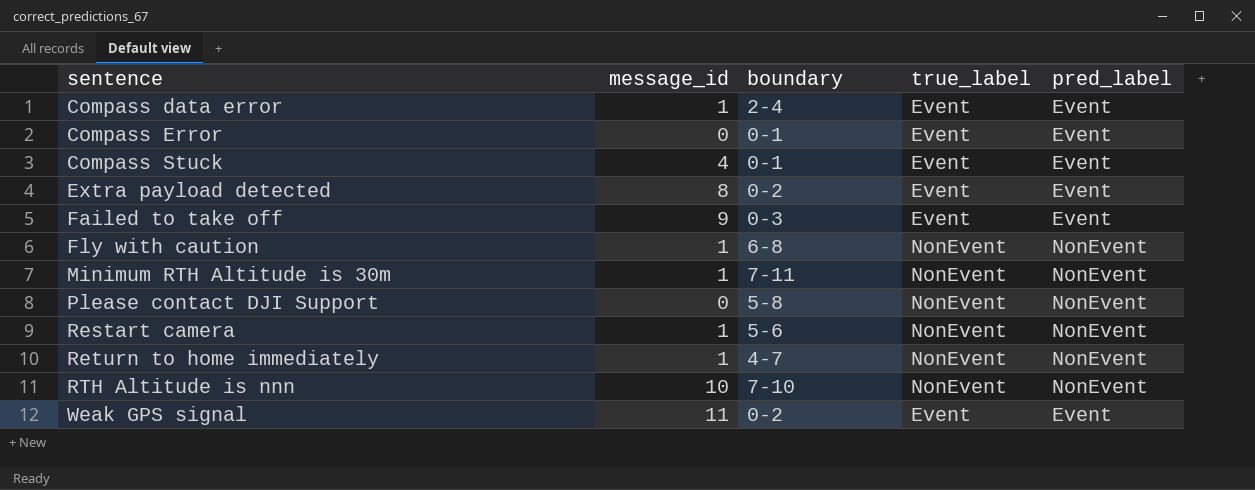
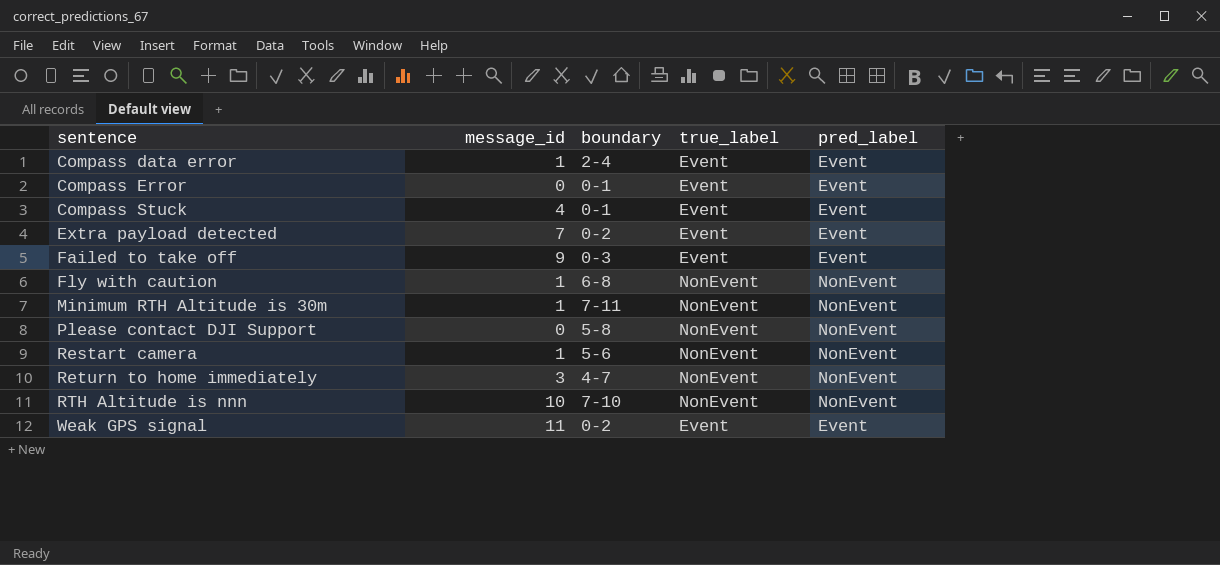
Extra payload detected | message_id: 8 -> 7
Return to home immediately | message_id: 1 -> 3

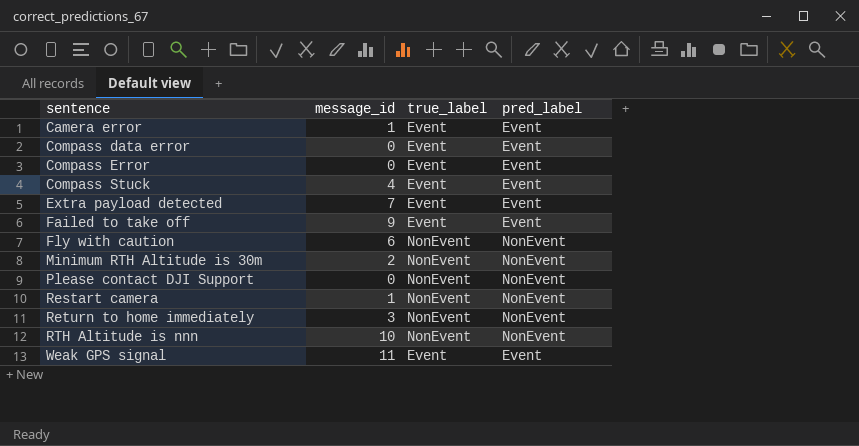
column boundary | position: 3 -> none
row Camera error: none -> 1 | Event | Event
Compass data error | message_id: 1 -> 0
Fly with caution | message_id: 1 -> 6
Minimum RTH Altitude is 30m | message_id: 1 -> 2

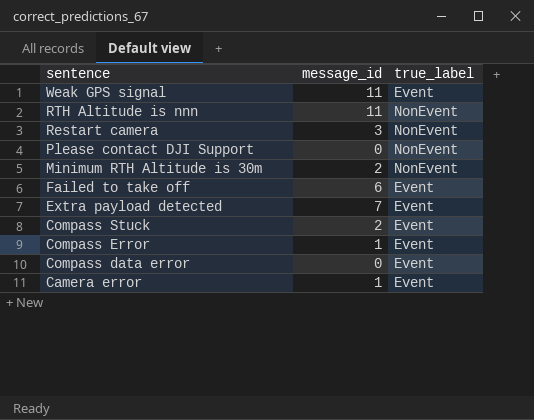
row order: sentence ascending -> sentence descending
column pred_label | position: 4 -> none
row Fly with caution: 6 | NonEvent | NonEvent -> none
row Return to home immediately: 3 | NonEvent | NonEvent -> none
RTH Altitude is nnn | message_id: 10 -> 11
Restart camera | message_id: 1 -> 3
Failed to take off | message_id: 9 -> 6
Compass Stuck | message_id: 4 -> 2
Compass Error | message_id: 0 -> 1

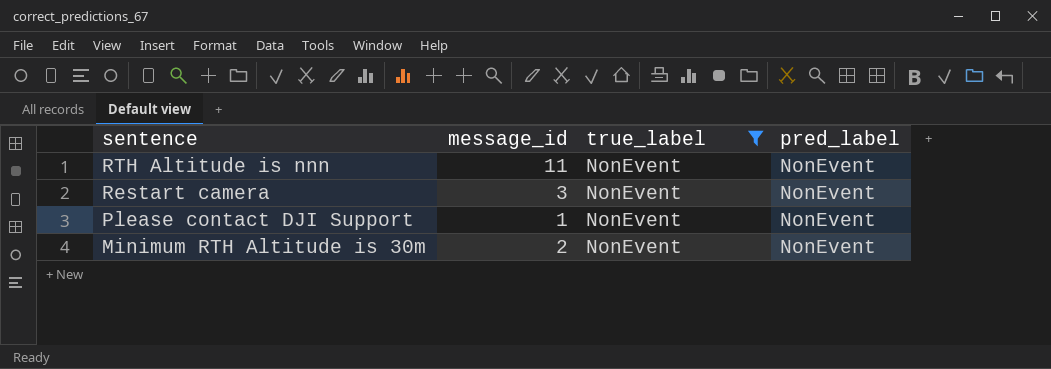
filter: none -> true_label = NonEvent
column pred_label | position: none -> 4
Please contact DJI Support | message_id: 0 -> 1

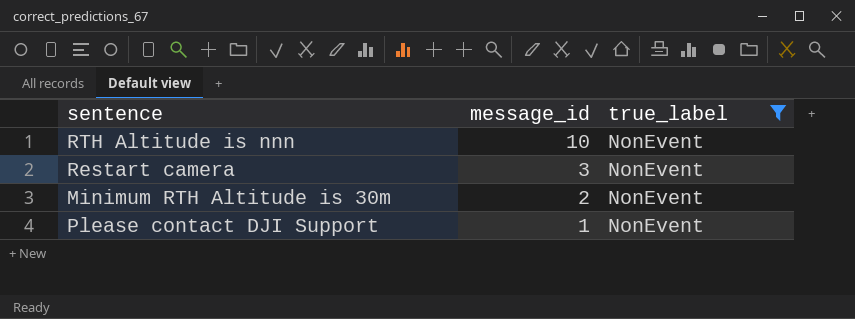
row order: sentence descending -> message_id descending
column pred_label | position: 4 -> none
RTH Altitude is nnn | message_id: 11 -> 10

